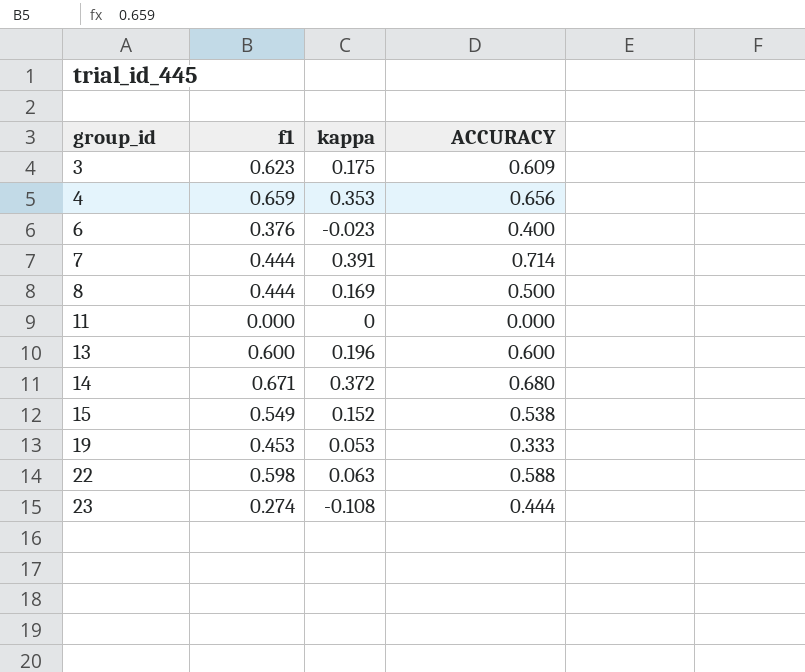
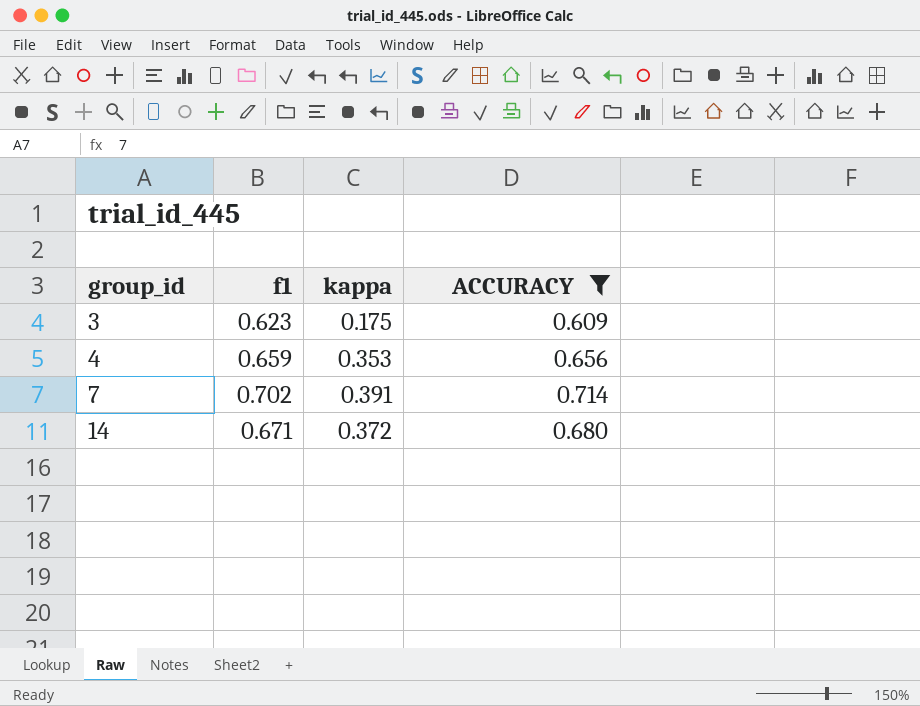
filter: none -> ACCURACY >= 0.609
7 | f1: 0.444 -> 0.702

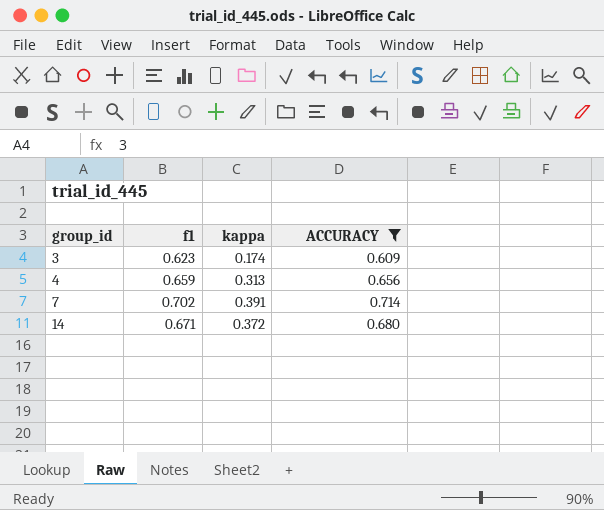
3 | kappa: 0.175 -> 0.174
4 | kappa: 0.353 -> 0.313

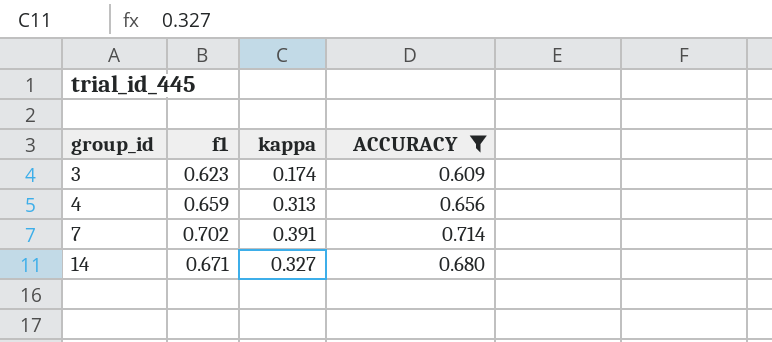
14 | kappa: 0.372 -> 0.327

